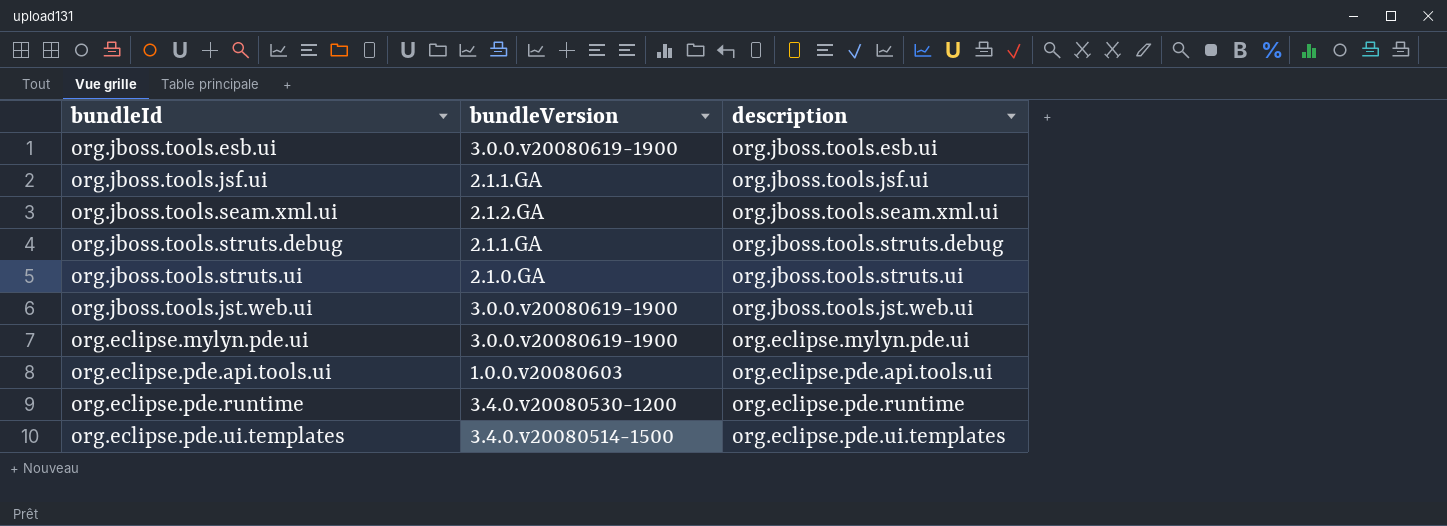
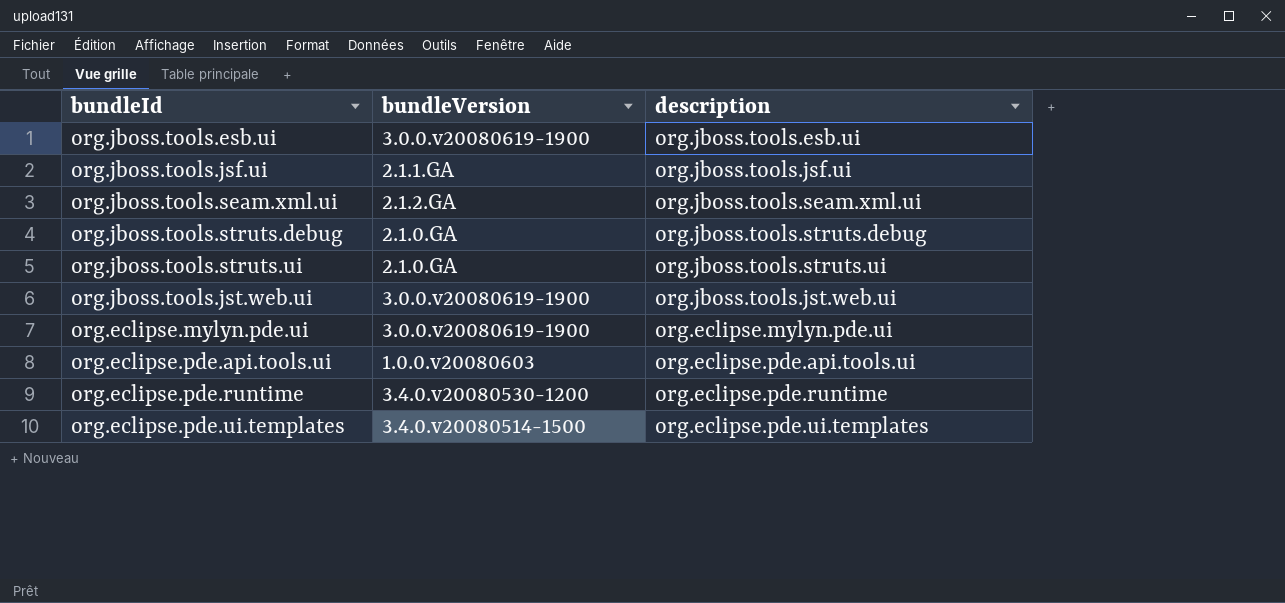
org.jboss.tools.struts.debug | bundleVersion: 2.1.1.GA -> 2.1.0.GA

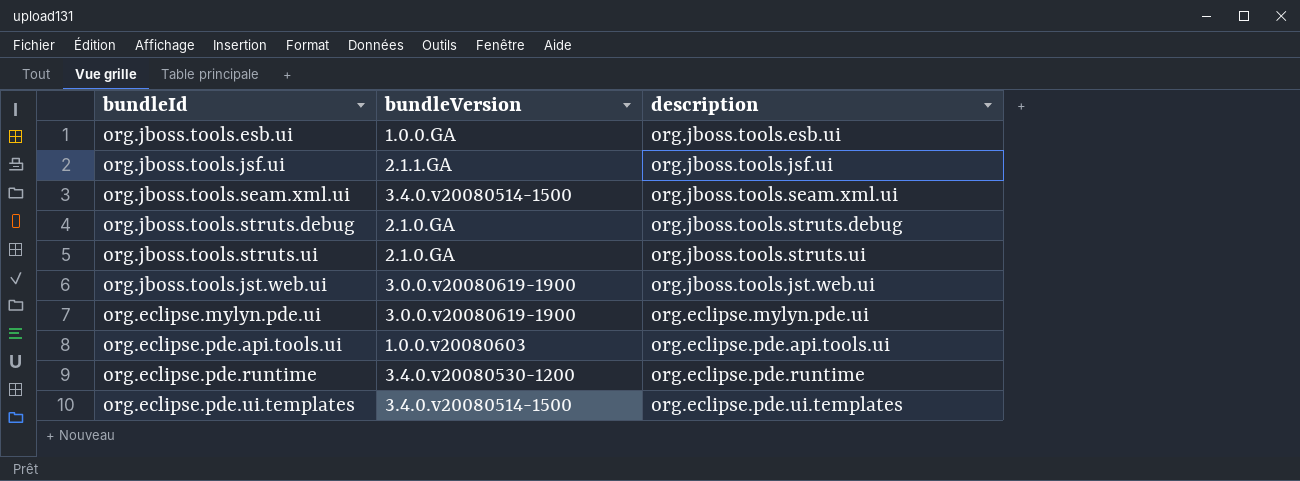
org.jboss.tools.esb.ui | bundleVersion: 3.0.0.v20080619-1900 -> 1.0.0.GA
org.jboss.tools.seam.xml.ui | bundleVersion: 2.1.2.GA -> 3.4.0.v20080514-1500

